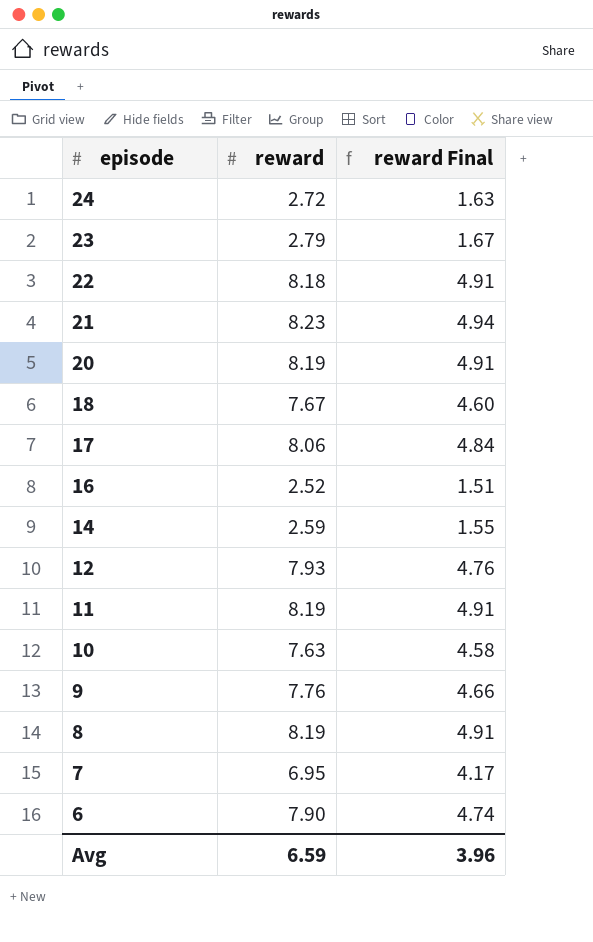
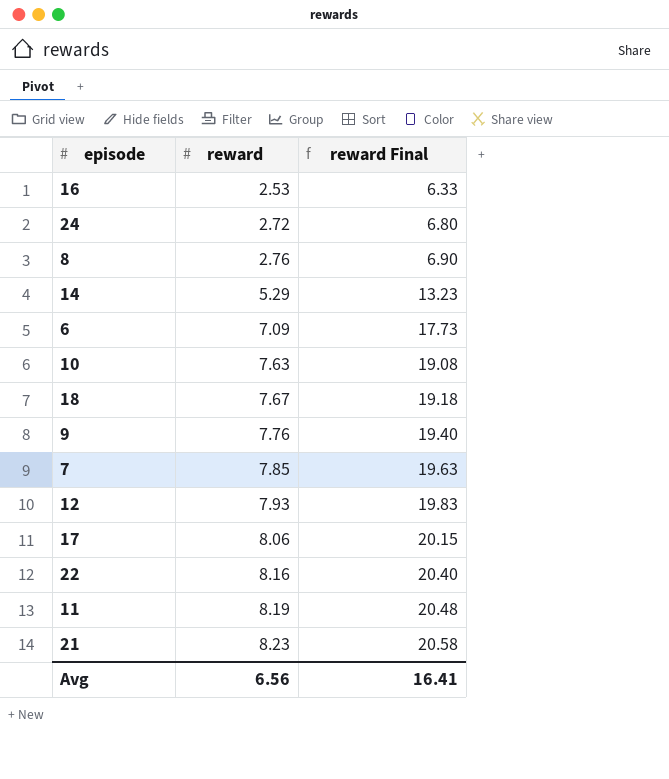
row order: episode descending -> reward ascending
column reward Final | formula: [reward] * 0.6 -> [reward] * 2.5
row 23: 2.79 | 1.67 -> none
row 20: 8.19 | 4.91 -> none
16 | reward: 2.52 -> 2.53
8 | reward: 8.19 -> 2.76
14 | reward: 2.59 -> 5.29
6 | reward: 7.90 -> 7.09
7 | reward: 6.95 -> 7.85
22 | reward: 8.18 -> 8.16
Avg | reward: 6.59 -> 6.56
Avg | reward Final: 3.96 -> 16.41

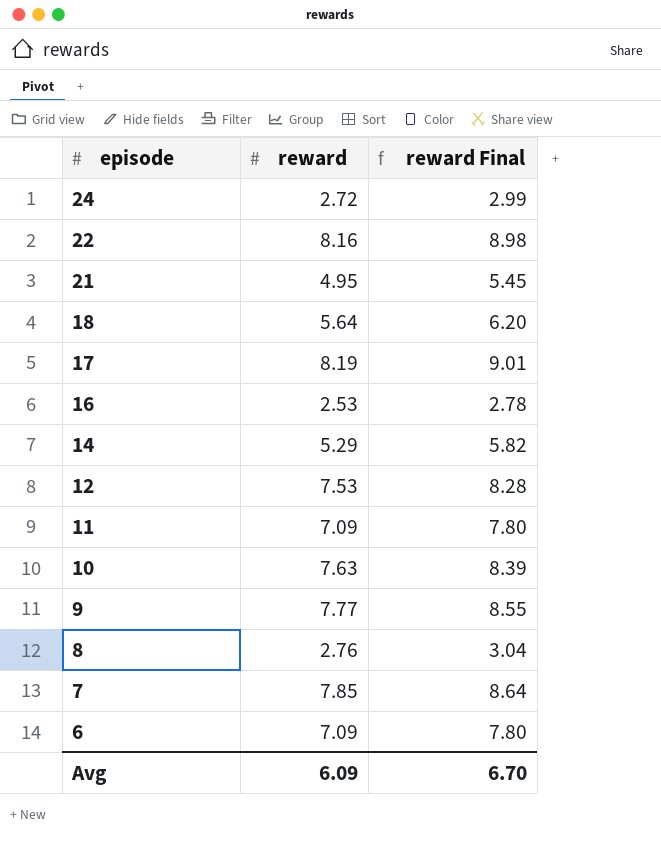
row order: reward ascending -> episode descending
column reward Final | formula: [reward] * 2.5 -> [reward] * 1.1
21 | reward: 8.23 -> 4.95
18 | reward: 7.67 -> 5.64
17 | reward: 8.06 -> 8.19
12 | reward: 7.93 -> 7.53
11 | reward: 8.19 -> 7.09
9 | reward: 7.76 -> 7.77
Avg | reward: 6.56 -> 6.09
Avg | reward Final: 16.41 -> 6.70

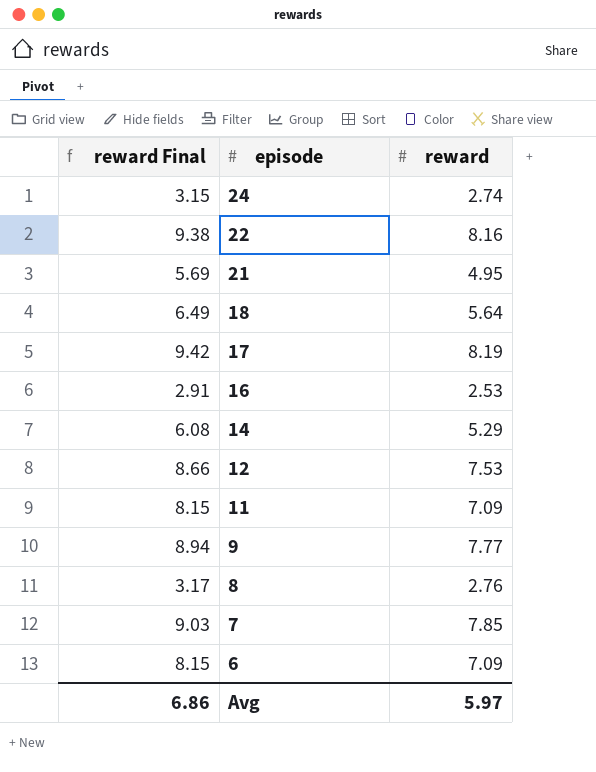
column reward Final | formula: [reward] * 1.1 -> [reward] * 1.15
column reward Final | position: 3 -> 1
row 10: 7.63 | 8.39 -> none
24 | reward: 2.72 -> 2.74
Avg | reward Final: 6.70 -> 6.86
Avg | reward: 6.09 -> 5.97

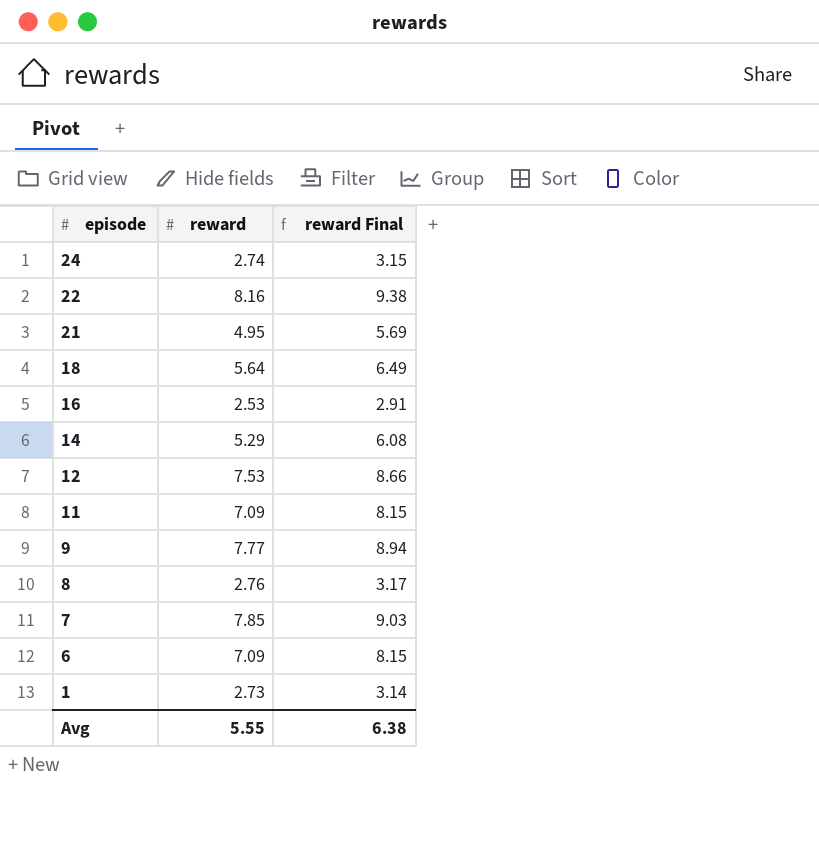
column reward Final | position: 1 -> 3
row 17: 9.42 | 8.19 -> none
row 1: none -> 2.73 | 3.14
Avg | reward: 5.97 -> 5.55
Avg | reward Final: 6.86 -> 6.38

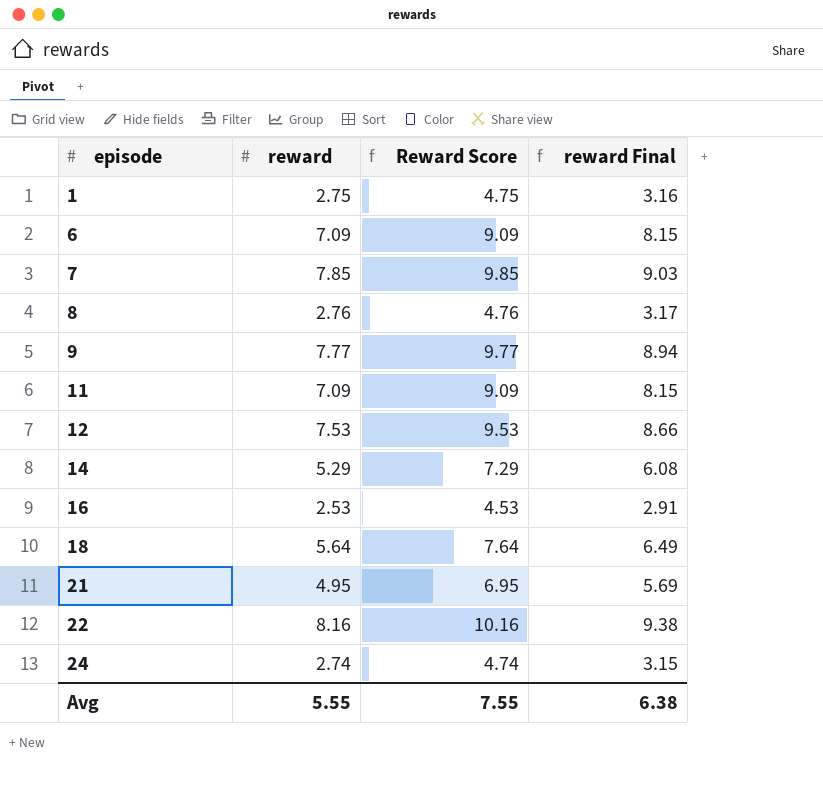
row order: episode descending -> episode ascending
column Reward Score | formula: none -> [reward] + 2
1 | reward: 2.73 -> 2.75
1 | reward Final: 3.14 -> 3.16

